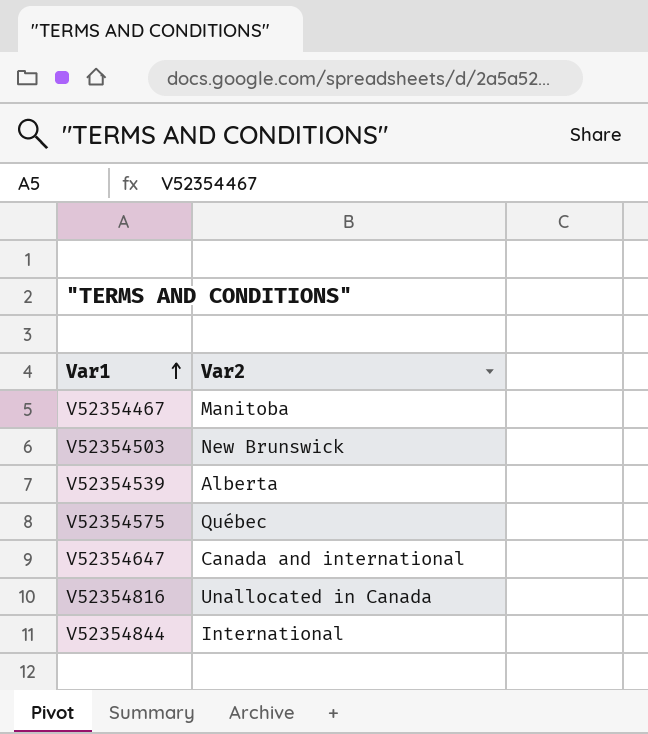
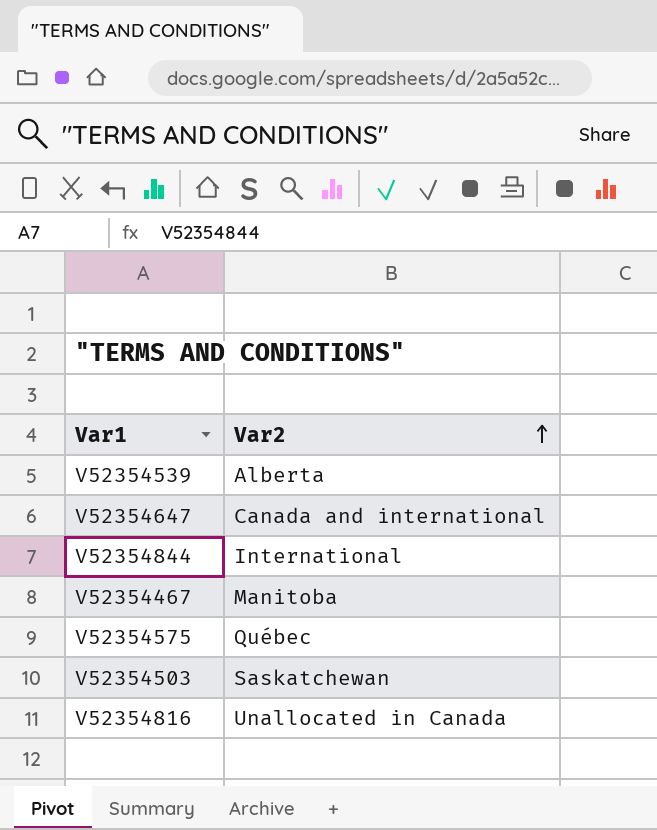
row order: Var1 ascending -> Var2 ascending
V52354503 | Var2: New Brunswick -> Saskatchewan

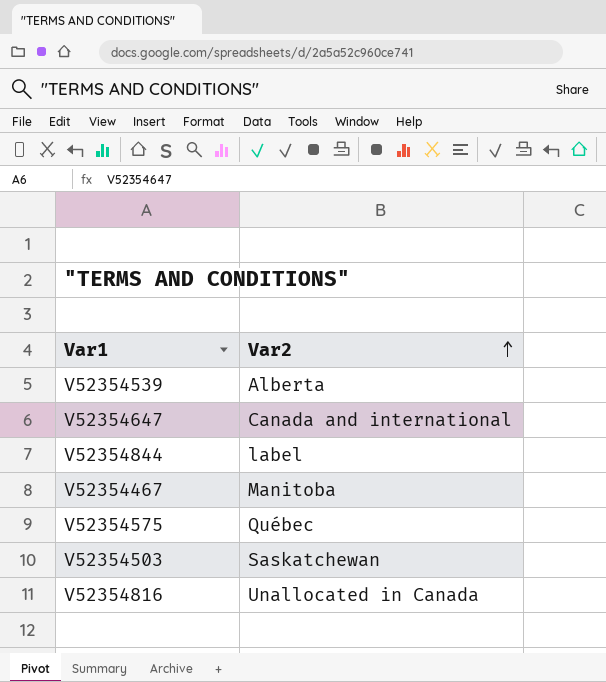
V52354844 | Var2: International -> label

